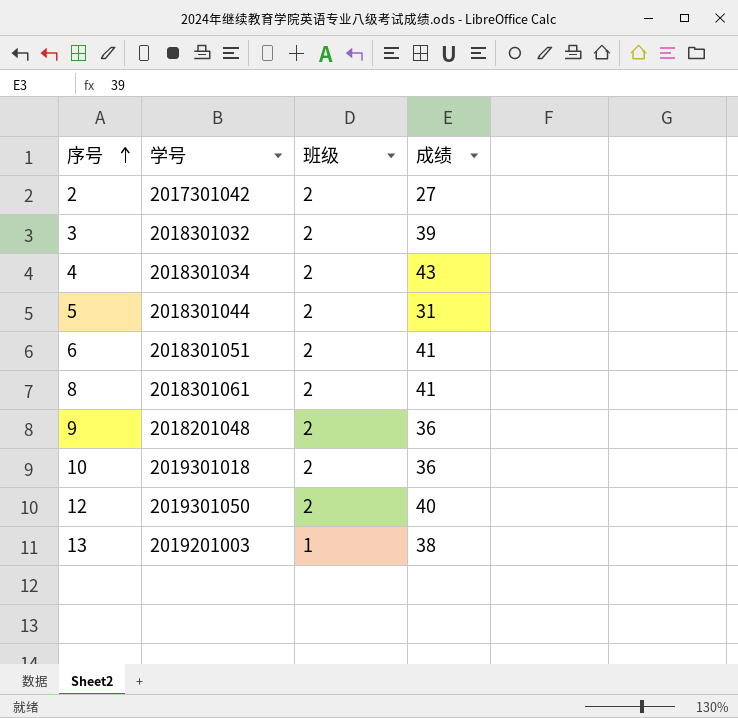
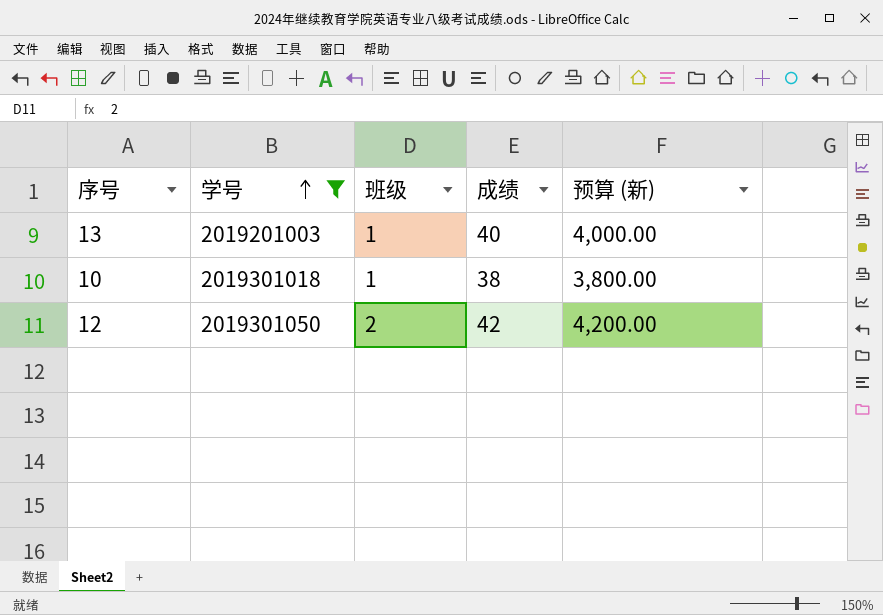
filter: none -> 学号 >= 2019201003
row order: 序号 ascending -> 学号 ascending
column 预算 (新) | formula: none -> [成绩] * 100
13 | 成绩: 38 -> 40
10 | 班级: 2 -> 1
10 | 成绩: 36 -> 38
12 | 成绩: 40 -> 42

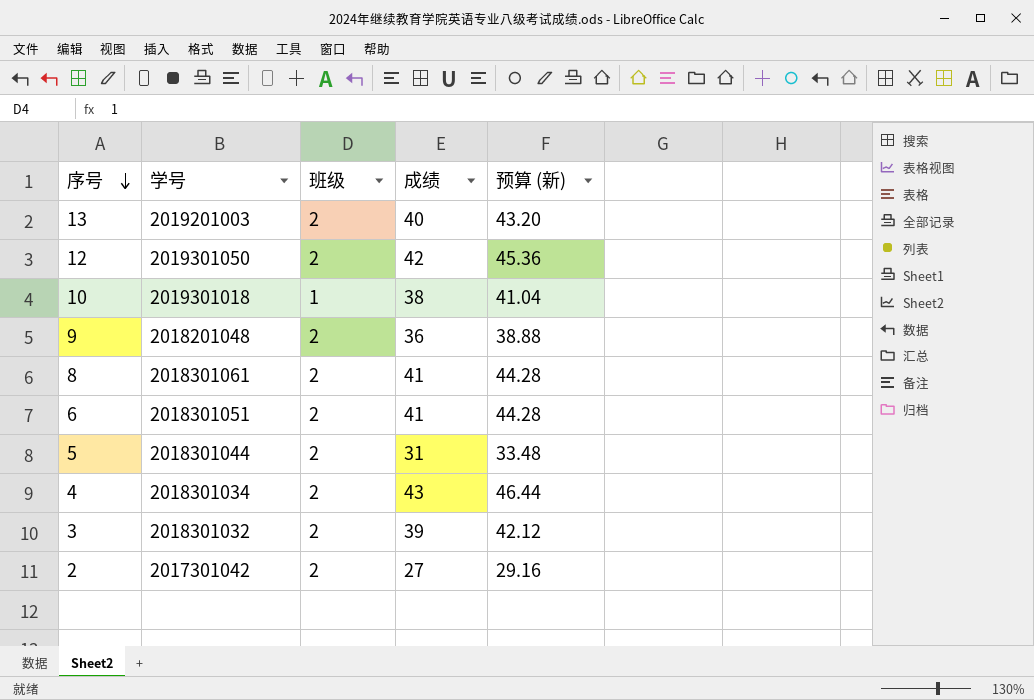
filter: 学号 >= 2019201003 -> none
row order: 学号 ascending -> 序号 descending
column 预算 (新) | formula: [成绩] * 100 -> [成绩] * 1.08
13 | 班级: 1 -> 2

